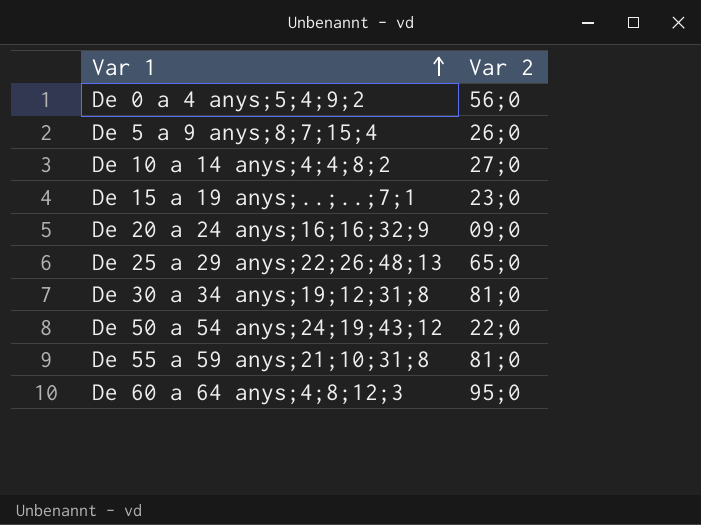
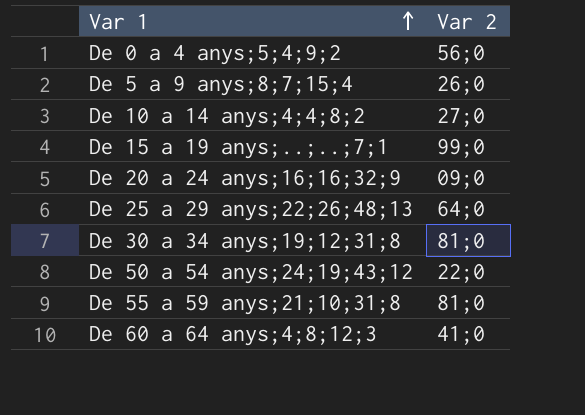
De 15 a 19 anys;..;..;7;1 | Var 2: 23;0 -> 99;0
De 25 a 29 anys;22;26;48;13 | Var 2: 65;0 -> 64;0
De 60 a 64 anys;4;8;12;3 | Var 2: 95;0 -> 41;0

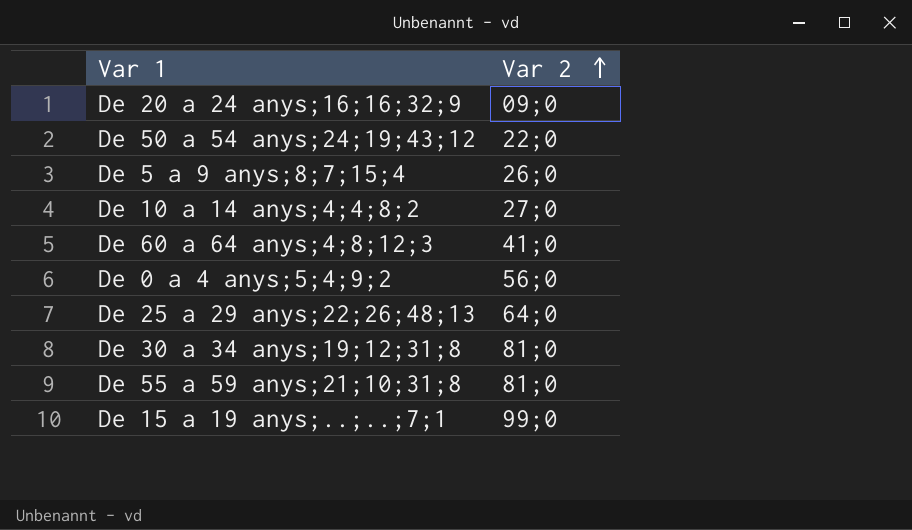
row order: Var 1 ascending -> Var 2 ascending

